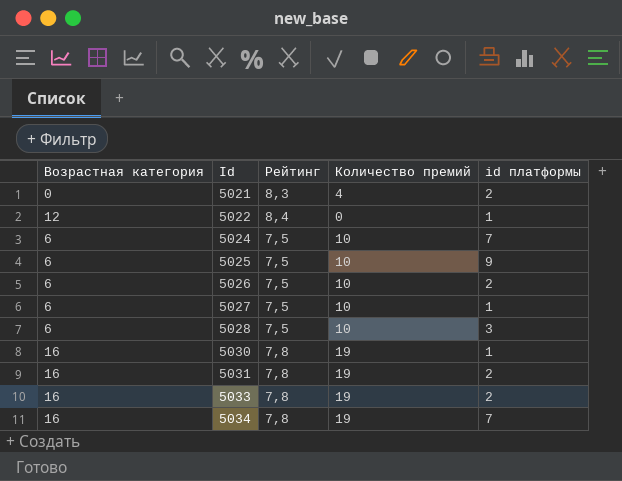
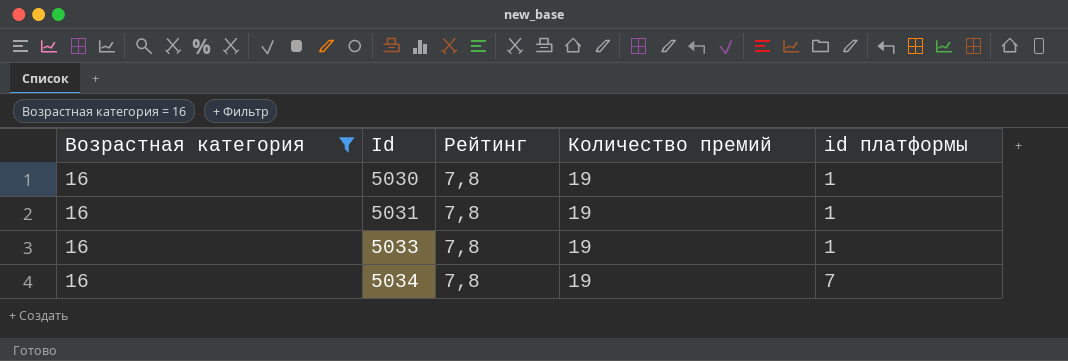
filter: none -> Возрастная категория = 16
5031 | id платформы: 2 -> 1
5033 | id платформы: 2 -> 1

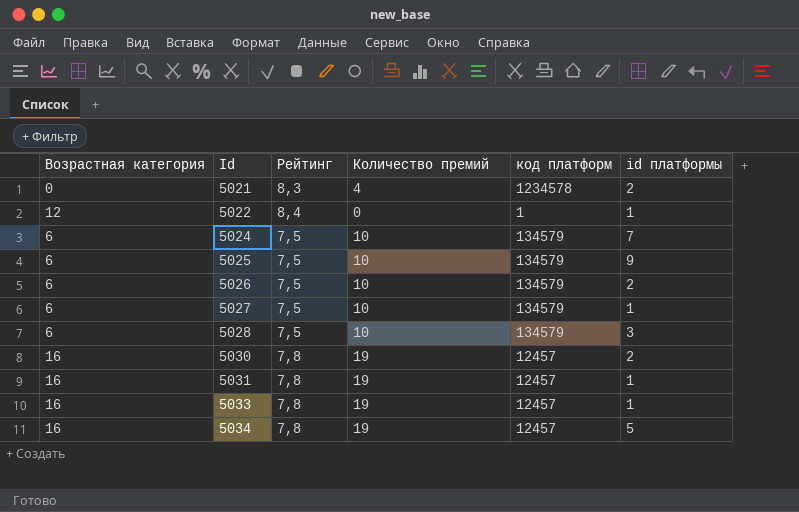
filter: Возрастная категория = 16 -> none
column код платформ | position: none -> 5
5030 | id платформы: 1 -> 2
5034 | id платформы: 7 -> 5

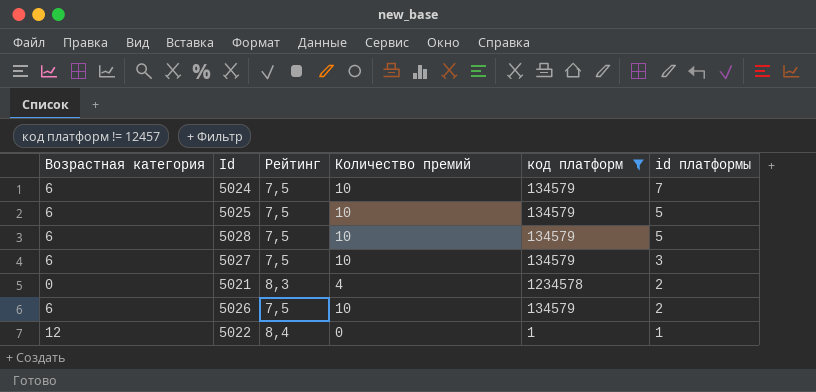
filter: none -> код платформ != 12457
row order: Id ascending -> id платформы descending
5025 | id платформы: 9 -> 5
5028 | id платформы: 3 -> 5
5027 | id платформы: 1 -> 3

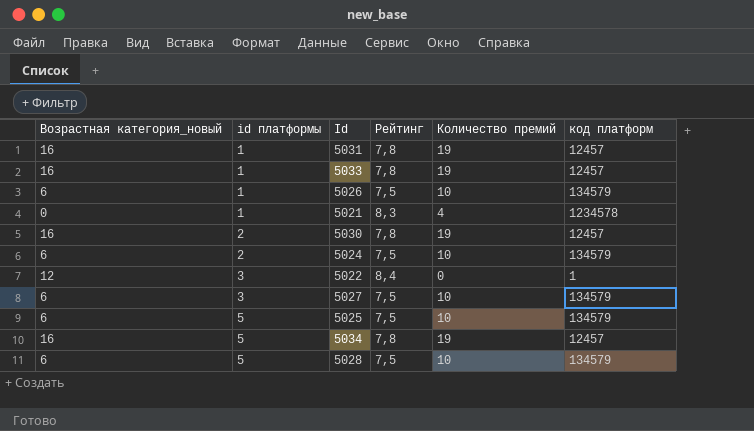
filter: код платформ != 12457 -> none
row order: id платформы descending -> id платформы ascending
column name: Возрастная категория -> Возрастная категория_новый
column id платформы | position: 6 -> 2
5026 | id платформы: 2 -> 1
5021 | id платформы: 2 -> 1
5024 | id платформы: 7 -> 2
5022 | id платформы: 1 -> 3

